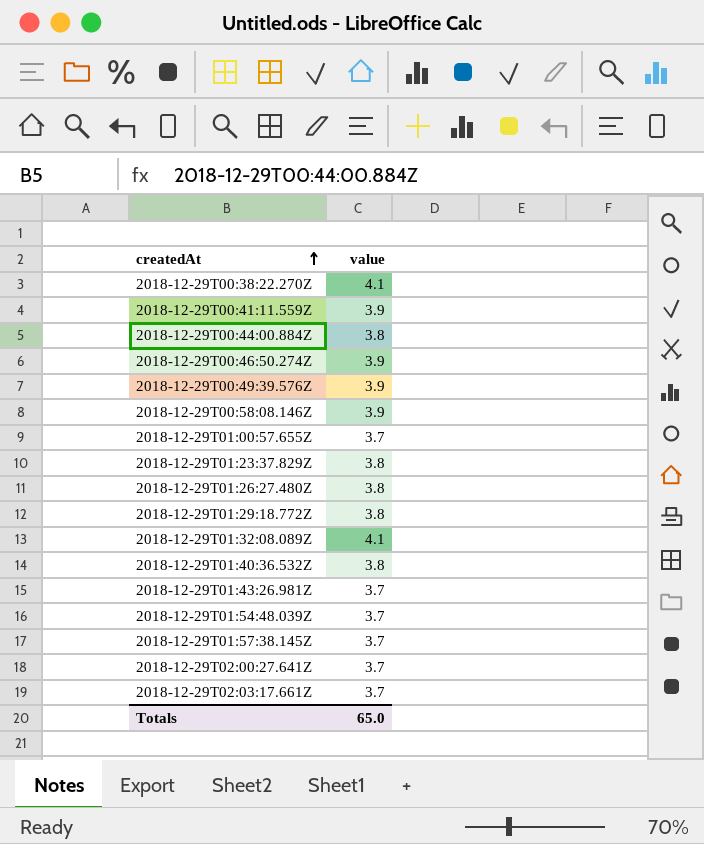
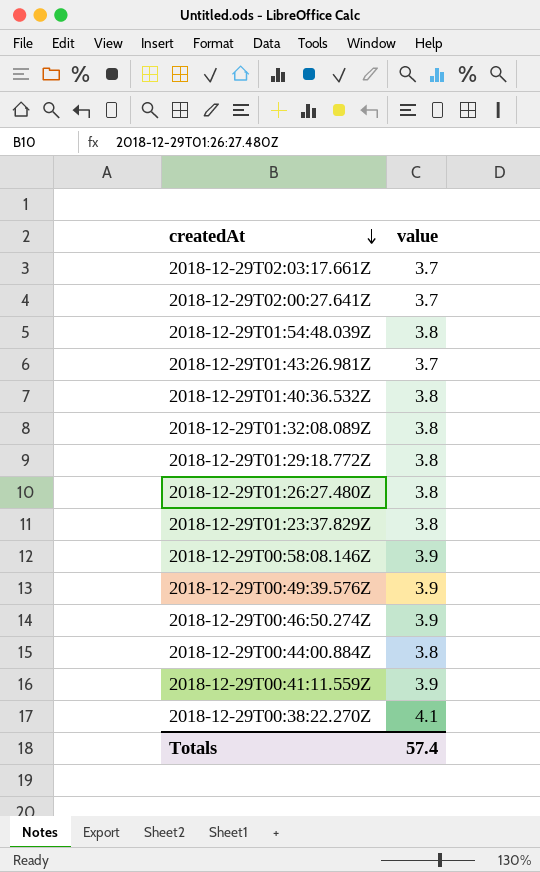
row order: createdAt ascending -> createdAt descending
row 2018-12-29T01:00:57.655Z: 3.7 -> none
row 2018-12-29T01:57:38.145Z: 3.7 -> none
2018-12-29T01:54:48.039Z | value: 3.7 -> 3.8
2018-12-29T01:32:08.089Z | value: 4.1 -> 3.8
Totals | value: 65.0 -> 57.4

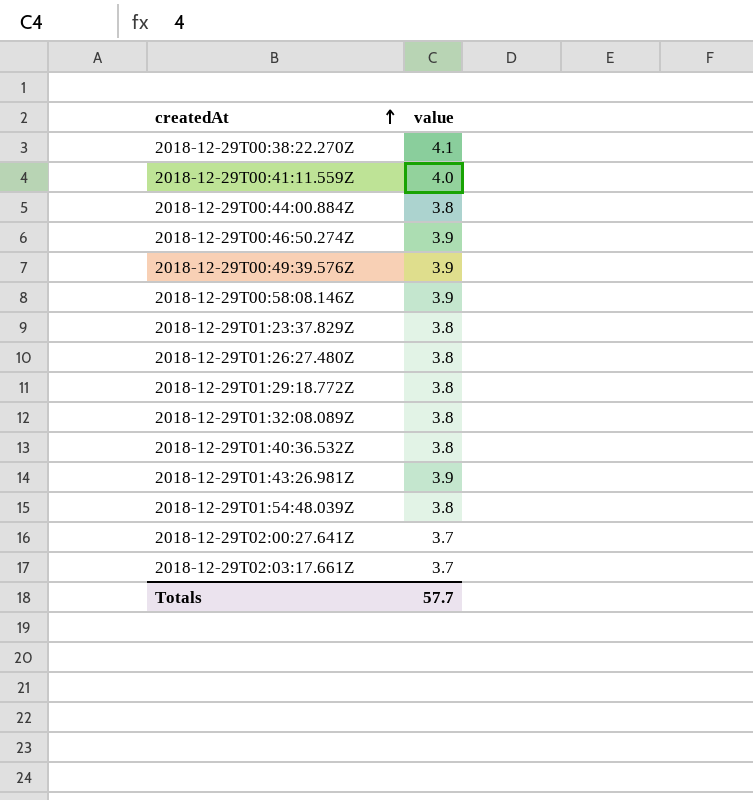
row order: createdAt descending -> createdAt ascending
2018-12-29T00:41:11.559Z | value: 3.9 -> 4.0
2018-12-29T01:43:26.981Z | value: 3.7 -> 3.9
Totals | value: 57.4 -> 57.7

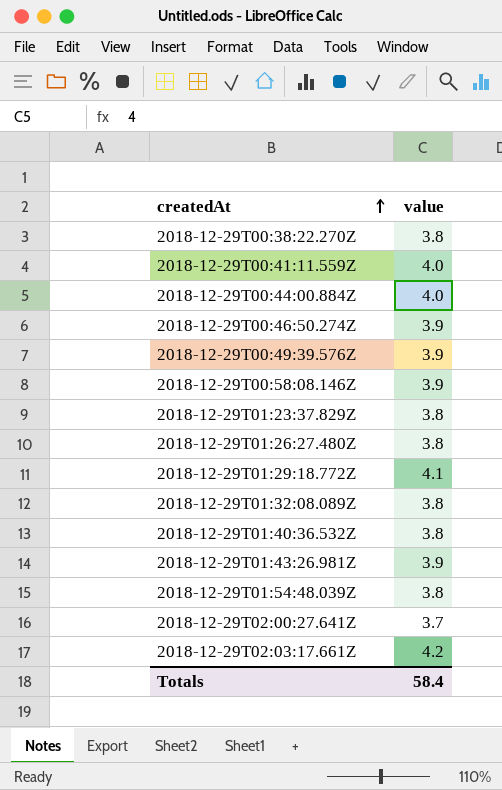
2018-12-29T00:38:22.270Z | value: 4.1 -> 3.8
2018-12-29T00:44:00.884Z | value: 3.8 -> 4.0
2018-12-29T01:29:18.772Z | value: 3.8 -> 4.1
2018-12-29T02:03:17.661Z | value: 3.7 -> 4.2
Totals | value: 57.7 -> 58.4

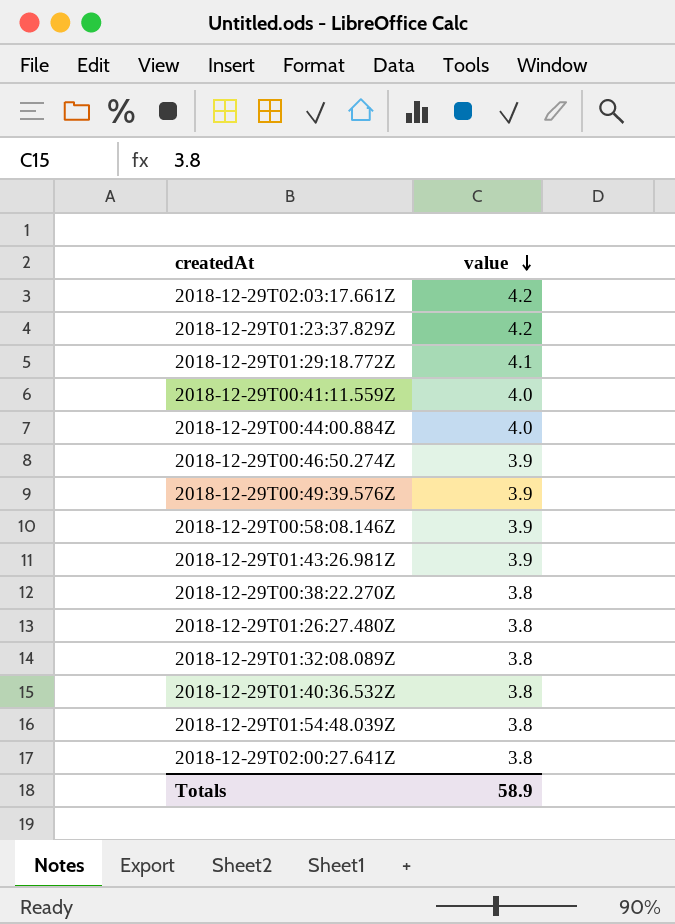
row order: createdAt ascending -> value descending
2018-12-29T01:23:37.829Z | value: 3.8 -> 4.2
2018-12-29T02:00:27.641Z | value: 3.7 -> 3.8
Totals | value: 58.4 -> 58.9

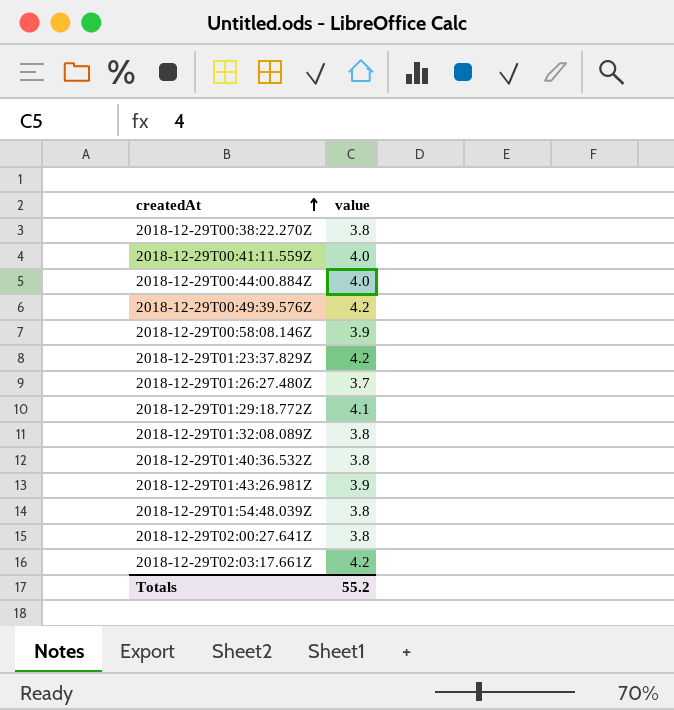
row order: value descending -> createdAt ascending
row 2018-12-29T00:46:50.274Z: 3.9 -> none
2018-12-29T00:49:39.576Z | value: 3.9 -> 4.2
2018-12-29T01:26:27.480Z | value: 3.8 -> 3.7
Totals | value: 58.9 -> 55.2

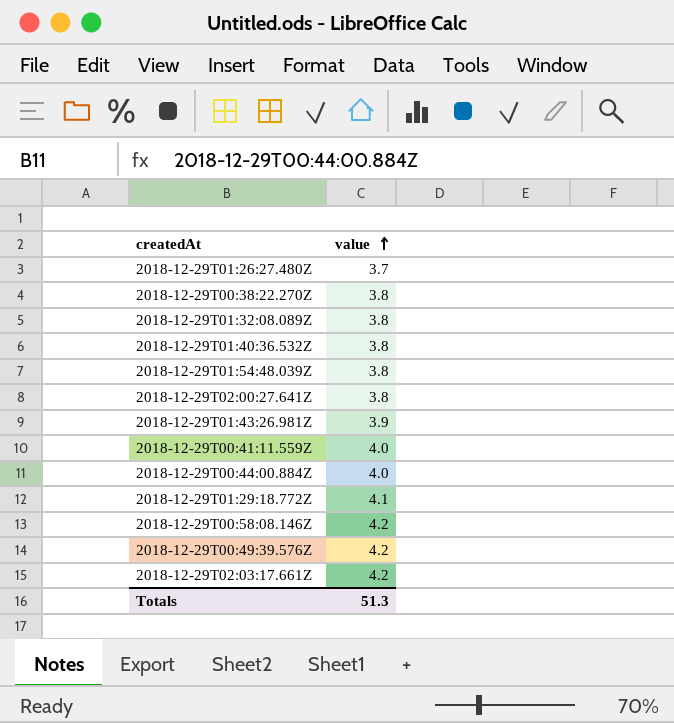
row order: createdAt ascending -> value ascending
row 2018-12-29T01:23:37.829Z: 4.2 -> none
2018-12-29T00:58:08.146Z | value: 3.9 -> 4.2
Totals | value: 55.2 -> 51.3

